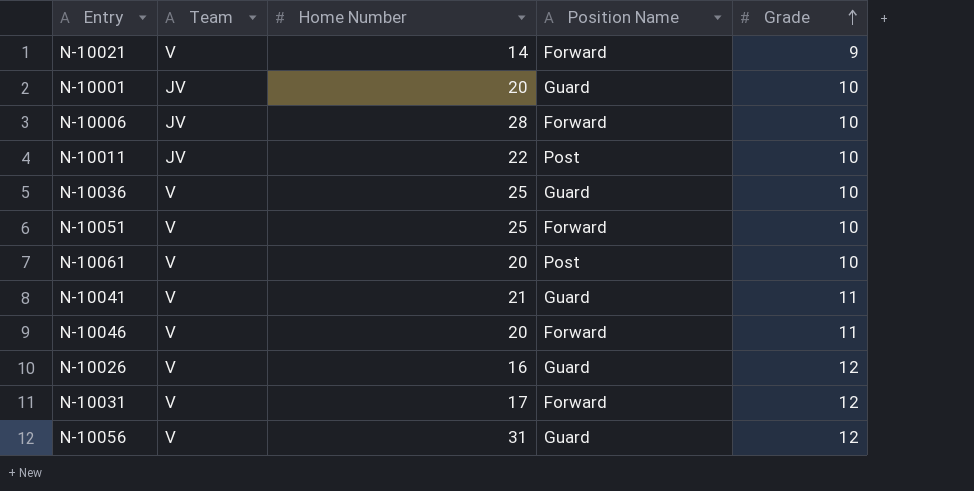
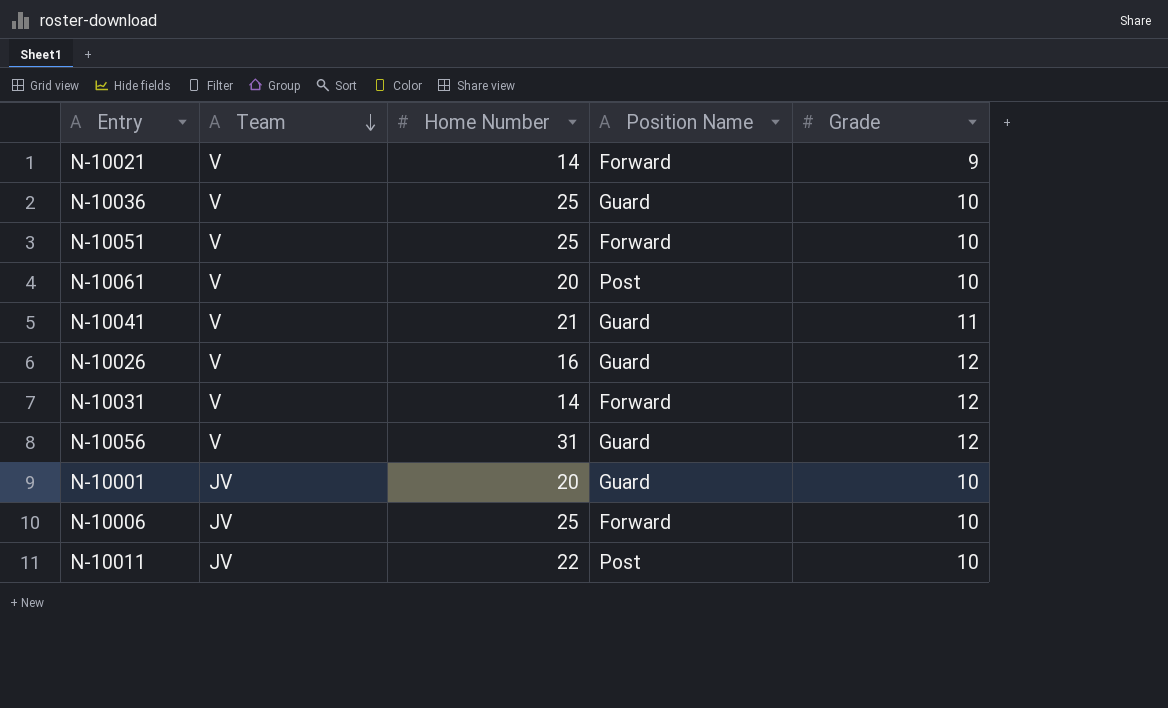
row order: Grade ascending -> Team descending
row N-10046: V | 20 | Forward | 11 -> none
N-10031 | Home Number: 17 -> 14
N-10006 | Home Number: 28 -> 25

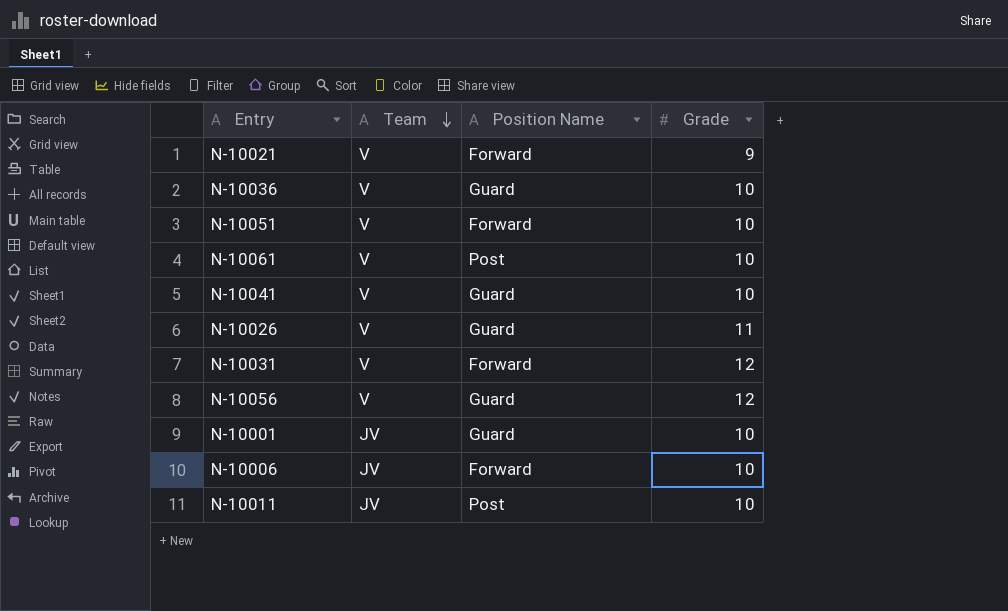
column Home Number | position: 3 -> none
N-10041 | Grade: 11 -> 10
N-10026 | Grade: 12 -> 11

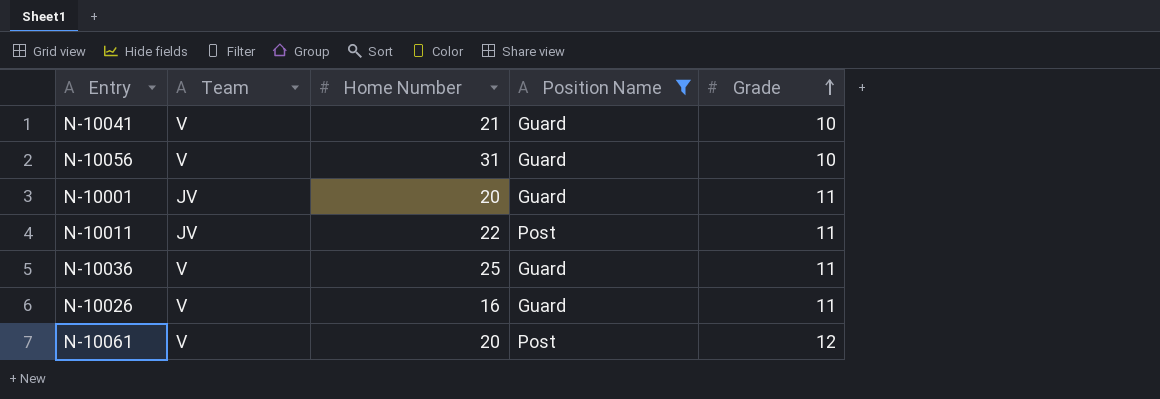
filter: none -> Position Name != Forward
row order: Team descending -> Grade ascending
column Home Number | position: none -> 3
N-10056 | Grade: 12 -> 10
N-10001 | Grade: 10 -> 11
N-10011 | Grade: 10 -> 11
N-10036 | Grade: 10 -> 11
N-10061 | Grade: 10 -> 12

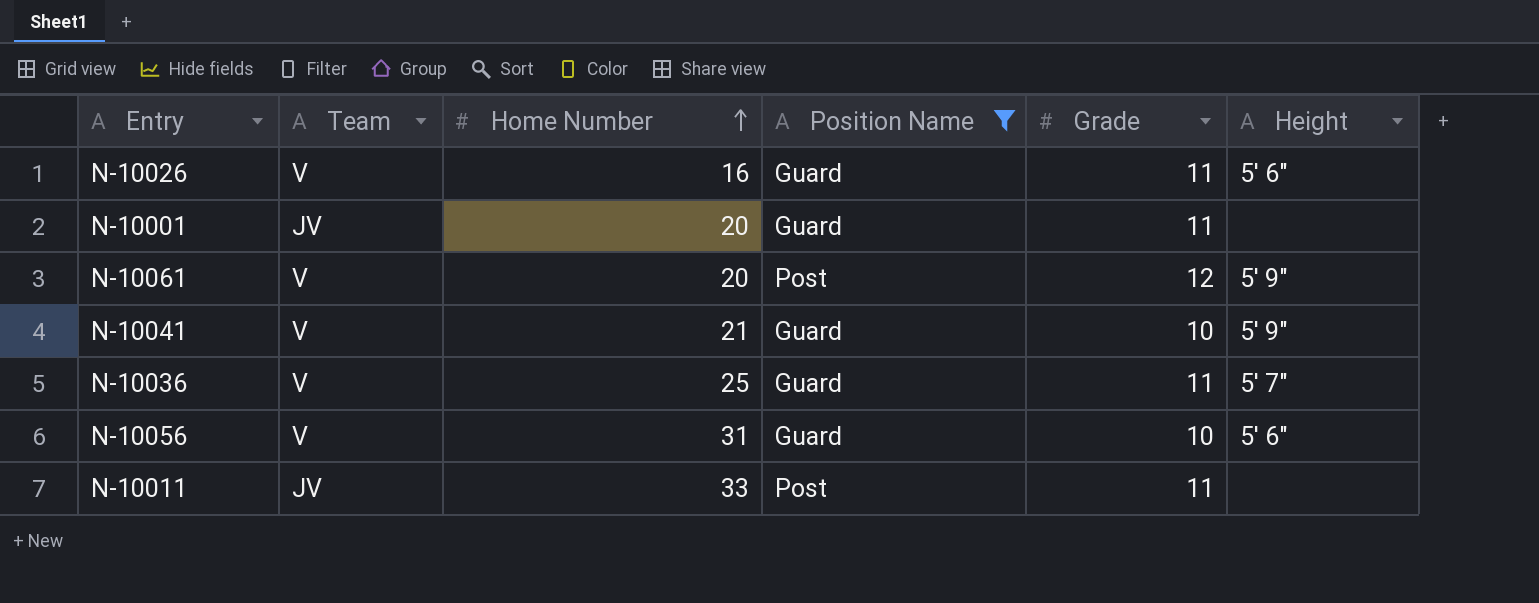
row order: Grade ascending -> Home Number ascending
column Height | position: none -> 6
N-10011 | Home Number: 22 -> 33

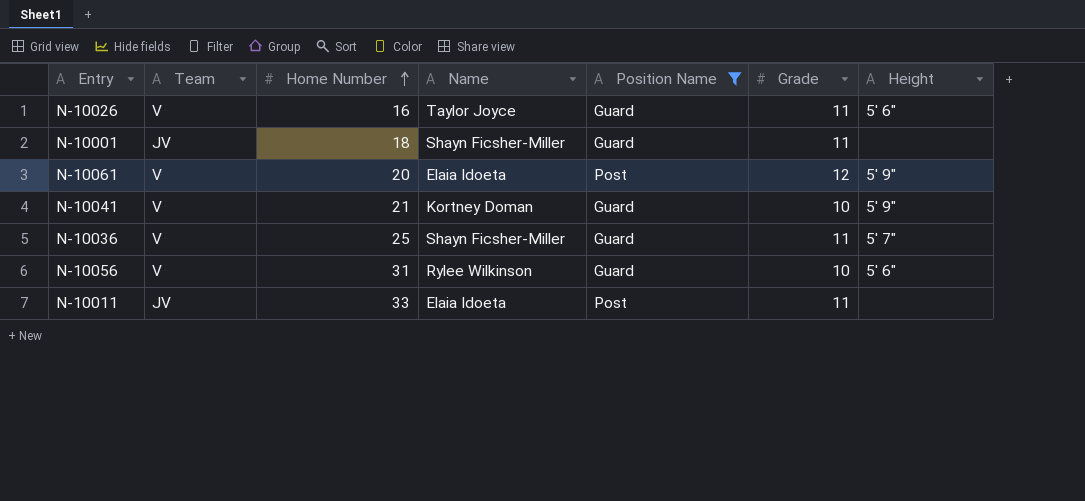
column Name | position: none -> 4
N-10001 | Home Number: 20 -> 18

